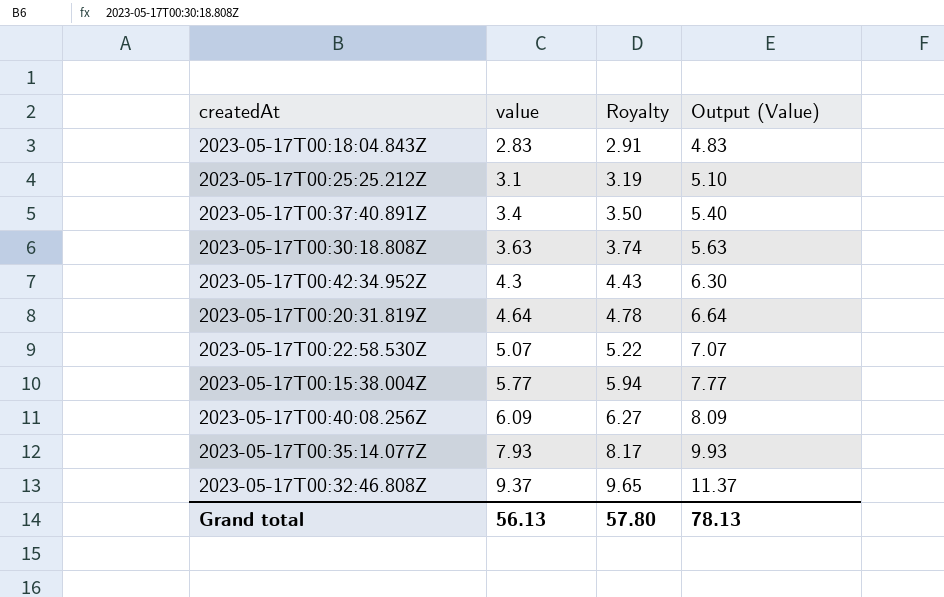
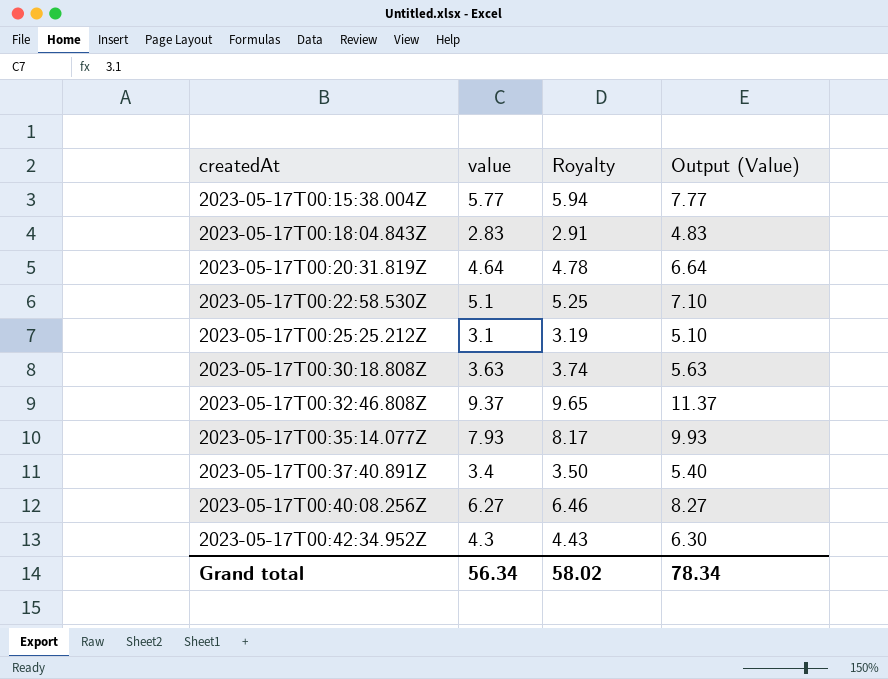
row order: value ascending -> createdAt ascending
2023-05-17T00:22:58.530Z | value: 5.07 -> 5.1
2023-05-17T00:22:58.530Z | Royalty: 5.22 -> 5.25
2023-05-17T00:22:58.530Z | Output (Value): 7.07 -> 7.10
2023-05-17T00:40:08.256Z | value: 6.09 -> 6.27
2023-05-17T00:40:08.256Z | Royalty: 6.27 -> 6.46
2023-05-17T00:40:08.256Z | Output (Value): 8.09 -> 8.27
Grand total | value: 56.13 -> 56.34
Grand total | Royalty: 57.80 -> 58.02
Grand total | Output (Value): 78.13 -> 78.34

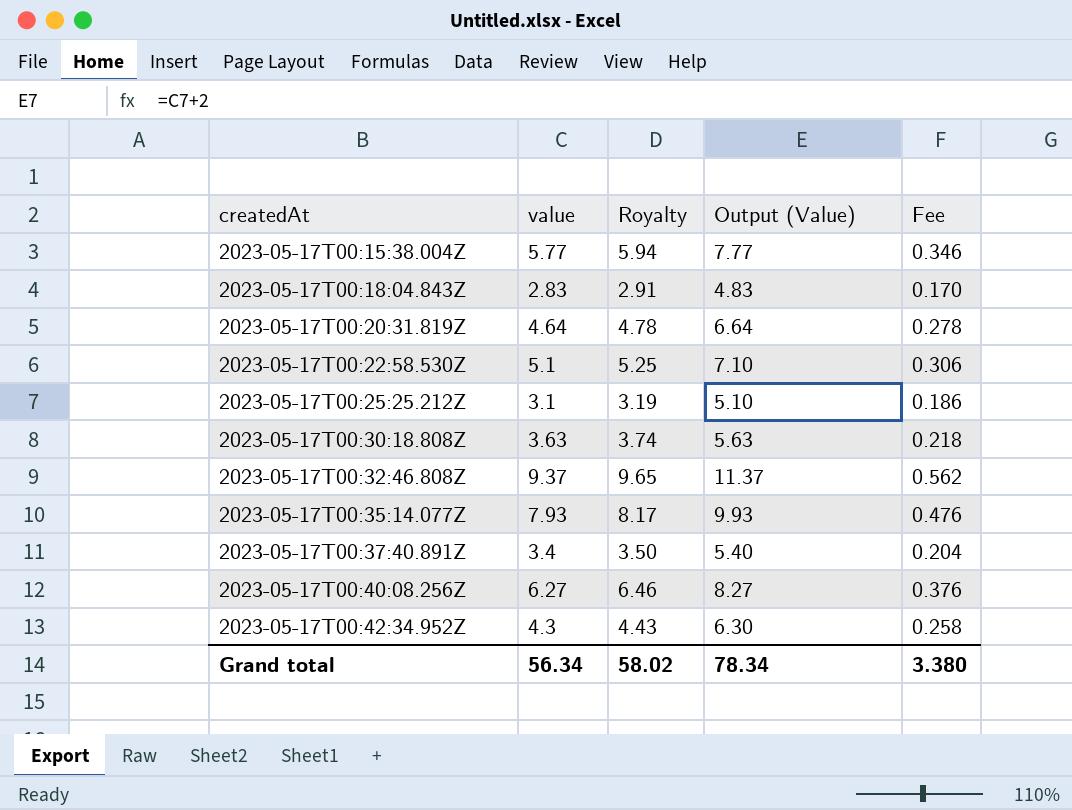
column Fee | formula: none -> [value] * 0.06

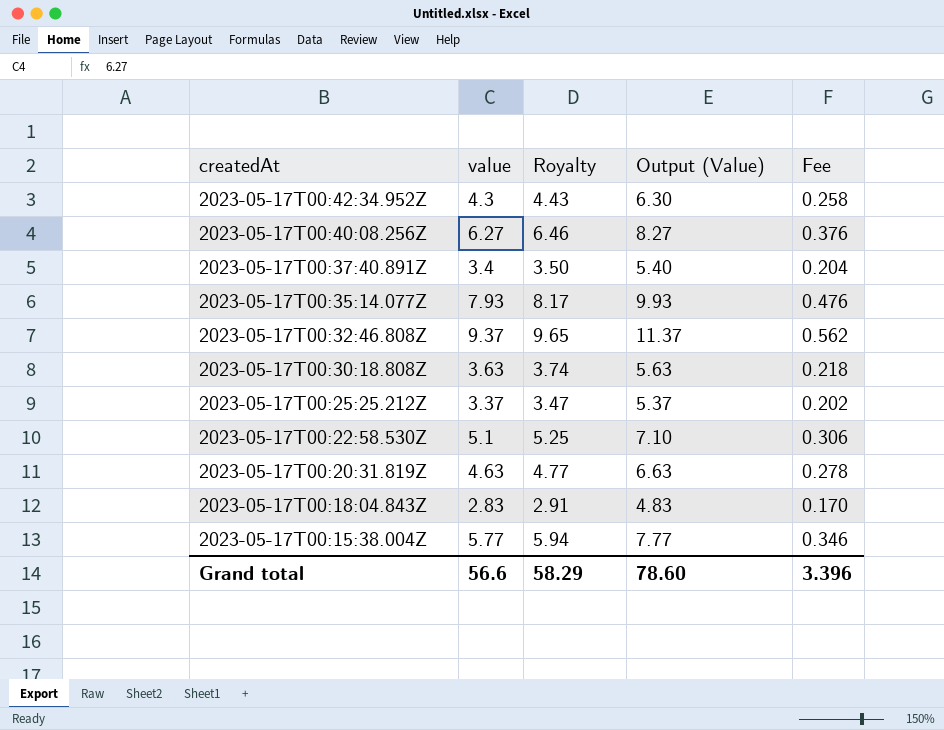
row order: createdAt ascending -> createdAt descending
2023-05-17T00:25:25.212Z | value: 3.1 -> 3.37
2023-05-17T00:25:25.212Z | Royalty: 3.19 -> 3.47
2023-05-17T00:25:25.212Z | Output (Value): 5.10 -> 5.37
2023-05-17T00:25:25.212Z | Fee: 0.186 -> 0.202
2023-05-17T00:20:31.819Z | value: 4.64 -> 4.63
2023-05-17T00:20:31.819Z | Royalty: 4.78 -> 4.77
2023-05-17T00:20:31.819Z | Output (Value): 6.64 -> 6.63
Grand total | value: 56.34 -> 56.6
Grand total | Royalty: 58.02 -> 58.29
Grand total | Output (Value): 78.34 -> 78.60
Grand total | Fee: 3.380 -> 3.396

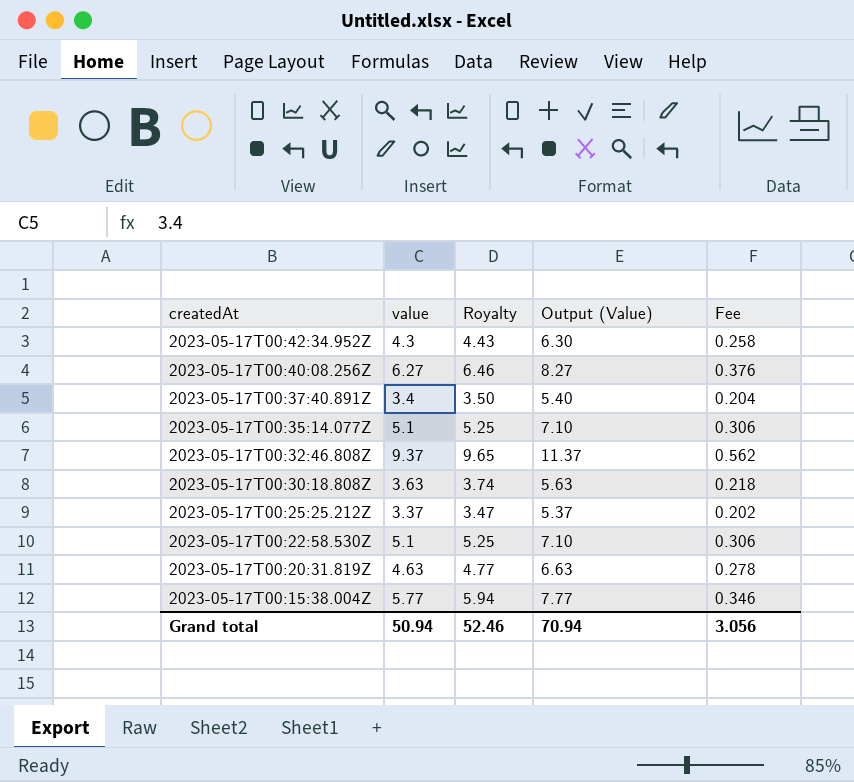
row 2023-05-17T00:18:04.843Z: 2.83 | 2.91 | 4.83 | 0.170 -> none
2023-05-17T00:35:14.077Z | value: 7.93 -> 5.1
2023-05-17T00:35:14.077Z | Royalty: 8.17 -> 5.25
2023-05-17T00:35:14.077Z | Output (Value): 9.93 -> 7.10
2023-05-17T00:35:14.077Z | Fee: 0.476 -> 0.306
Grand total | value: 56.6 -> 50.94
Grand total | Royalty: 58.29 -> 52.46
Grand total | Output (Value): 78.60 -> 70.94
Grand total | Fee: 3.396 -> 3.056

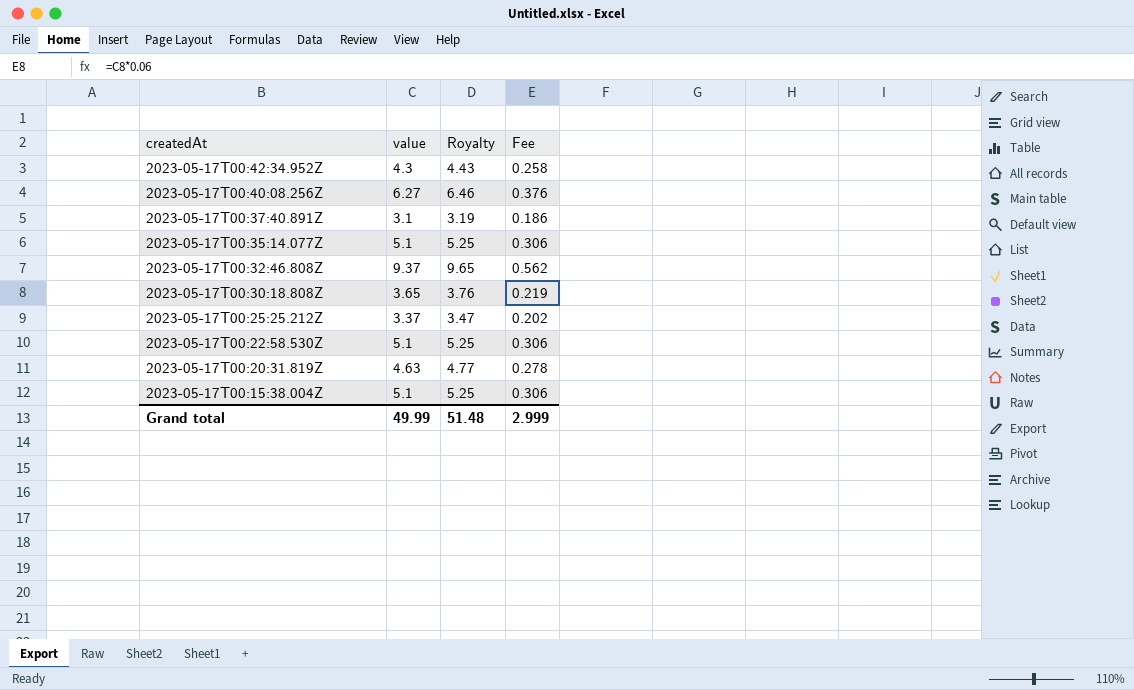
column Output (Value) | formula: [value] + 2 -> none
2023-05-17T00:37:40.891Z | value: 3.4 -> 3.1
2023-05-17T00:37:40.891Z | Royalty: 3.50 -> 3.19
2023-05-17T00:37:40.891Z | Fee: 0.204 -> 0.186
2023-05-17T00:30:18.808Z | value: 3.63 -> 3.65
2023-05-17T00:30:18.808Z | Royalty: 3.74 -> 3.76
2023-05-17T00:30:18.808Z | Fee: 0.218 -> 0.219
2023-05-17T00:15:38.004Z | value: 5.77 -> 5.1
2023-05-17T00:15:38.004Z | Royalty: 5.94 -> 5.25
2023-05-17T00:15:38.004Z | Fee: 0.346 -> 0.306
Grand total | value: 50.94 -> 49.99
Grand total | Royalty: 52.46 -> 51.48
Grand total | Fee: 3.056 -> 2.999

